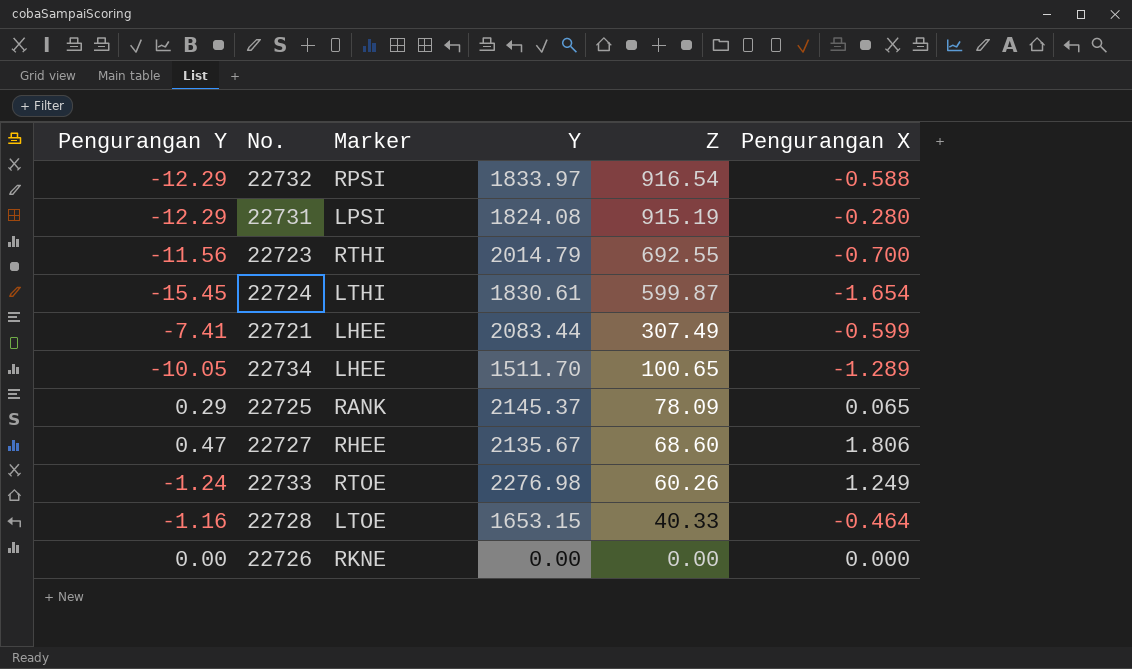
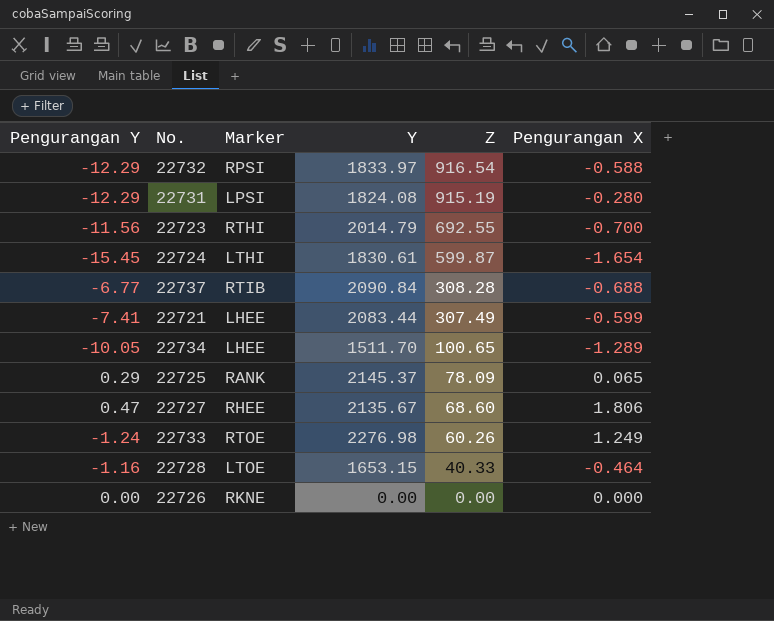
row 22737: none -> -6.77 | RTIB | 2090.84 | 308.28 | -0.688

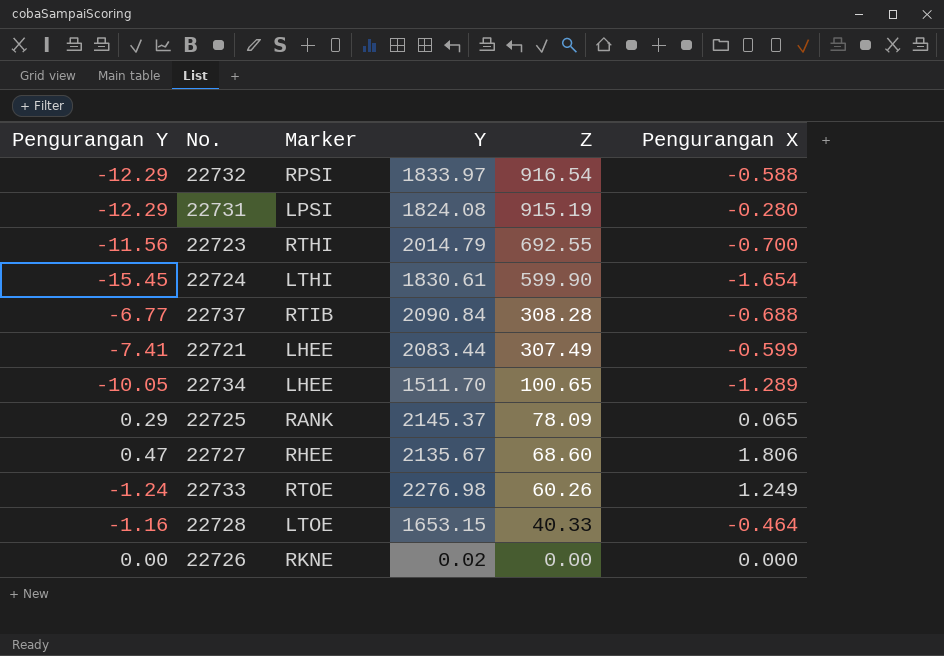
22724 | Z: 599.87 -> 599.90
22726 | Y: 0.00 -> 0.02

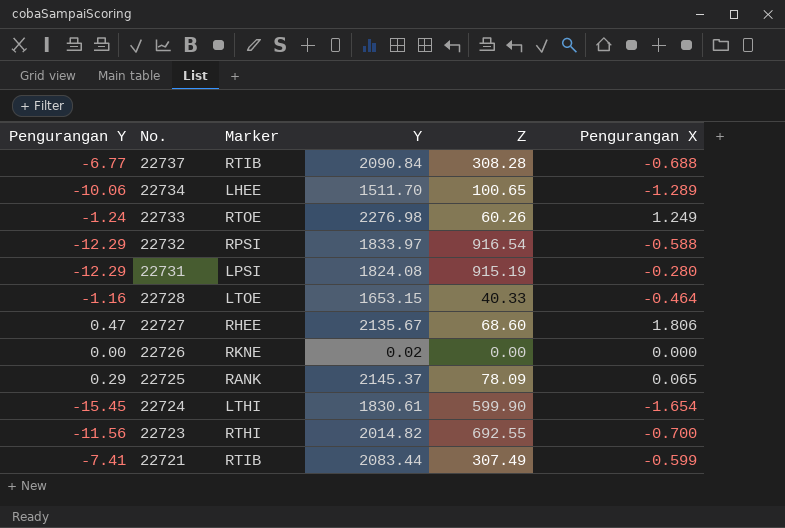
row order: Z descending -> No. descending
22734 | Pengurangan Y: -10.05 -> -10.06
22723 | Y: 2014.79 -> 2014.82
22721 | Marker: LHEE -> RTIB

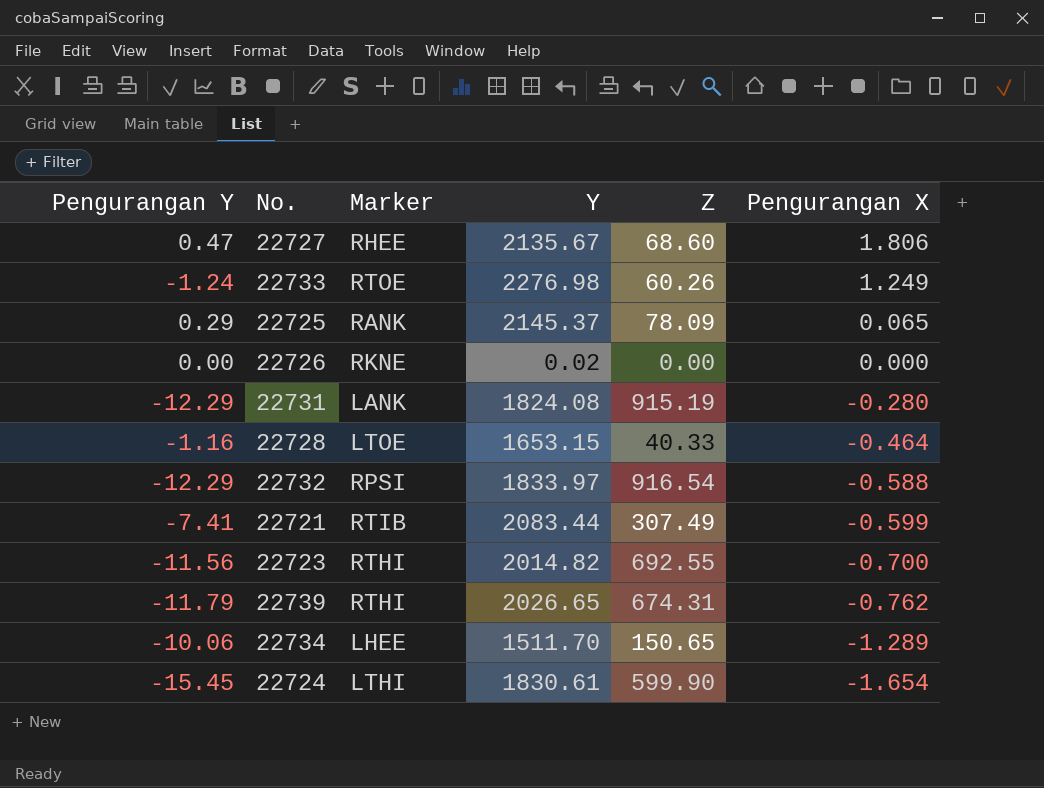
row order: No. descending -> Pengurangan X descending
row 22737: -6.77 | RTIB | 2090.84 | 308.28 | -0.688 -> none
22731 | Marker: LPSI -> LANK
row 22739: none -> -11.79 | RTHI | 2026.65 | 674.31 | -0.762
22734 | Z: 100.65 -> 150.65

